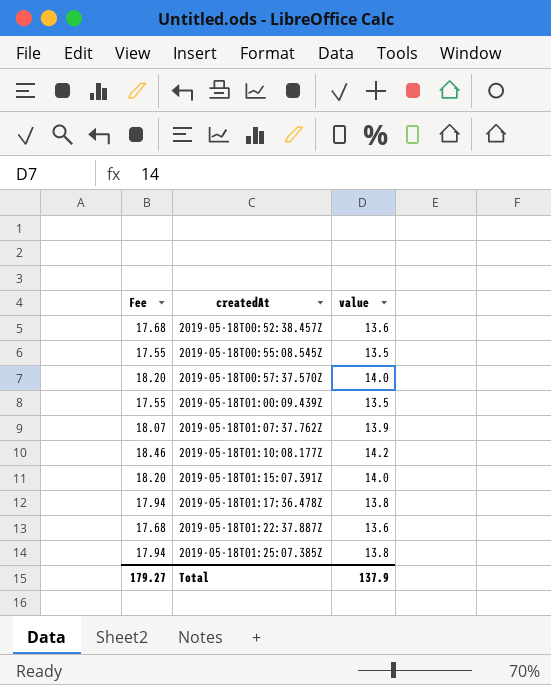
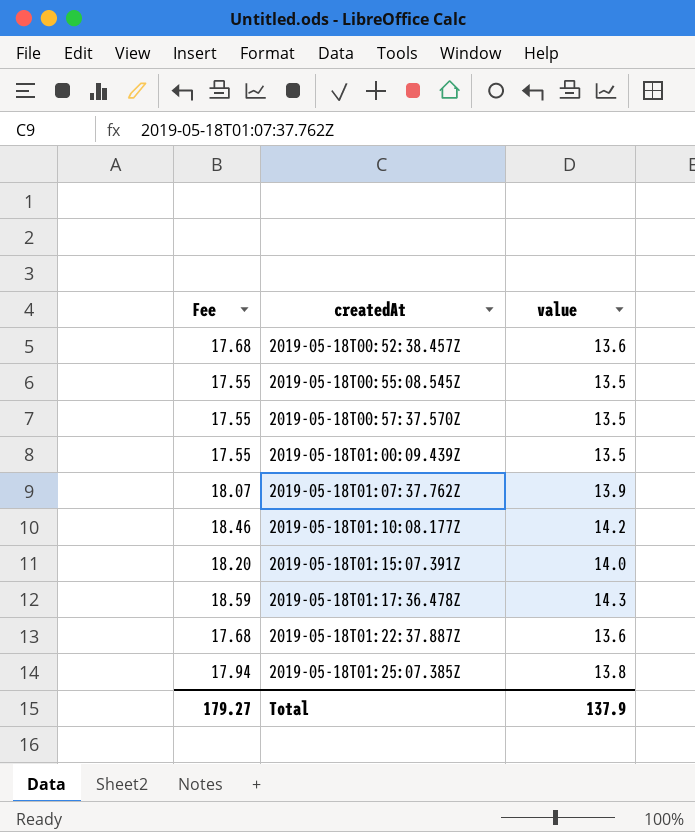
2019-05-18T00:57:37.570Z | Fee: 18.20 -> 17.55
2019-05-18T00:57:37.570Z | value: 14.0 -> 13.5
2019-05-18T01:17:36.478Z | Fee: 17.94 -> 18.59
2019-05-18T01:17:36.478Z | value: 13.8 -> 14.3

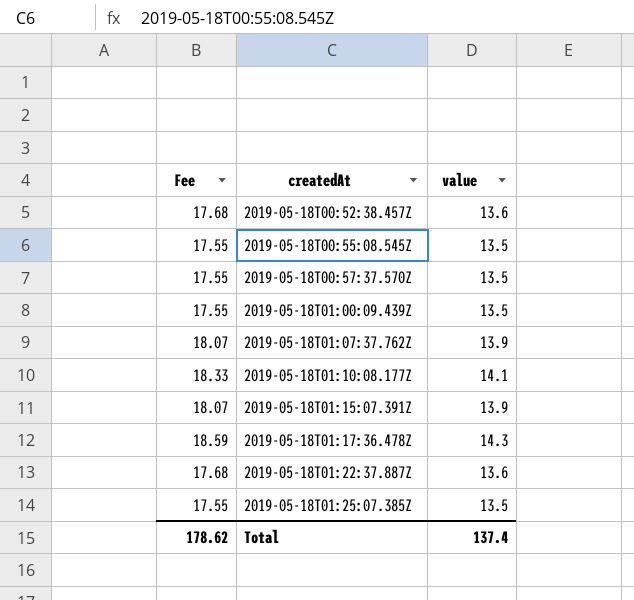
2019-05-18T01:10:08.177Z | Fee: 18.46 -> 18.33
2019-05-18T01:10:08.177Z | value: 14.2 -> 14.1
2019-05-18T01:15:07.391Z | Fee: 18.20 -> 18.07
2019-05-18T01:15:07.391Z | value: 14.0 -> 13.9
2019-05-18T01:25:07.385Z | Fee: 17.94 -> 17.55
2019-05-18T01:25:07.385Z | value: 13.8 -> 13.5
Total | Fee: 179.27 -> 178.62
Total | value: 137.9 -> 137.4

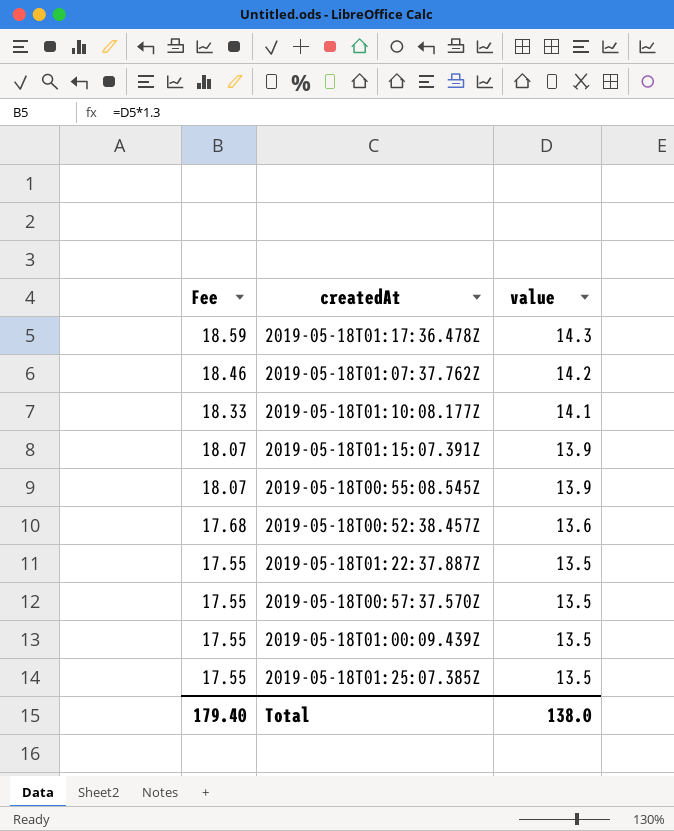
row order: createdAt ascending -> Fee descending
2019-05-18T01:07:37.762Z | Fee: 18.07 -> 18.46
2019-05-18T01:07:37.762Z | value: 13.9 -> 14.2
2019-05-18T00:55:08.545Z | Fee: 17.55 -> 18.07
2019-05-18T00:55:08.545Z | value: 13.5 -> 13.9
2019-05-18T01:22:37.887Z | Fee: 17.68 -> 17.55
2019-05-18T01:22:37.887Z | value: 13.6 -> 13.5
Total | Fee: 178.62 -> 179.40
Total | value: 137.4 -> 138.0

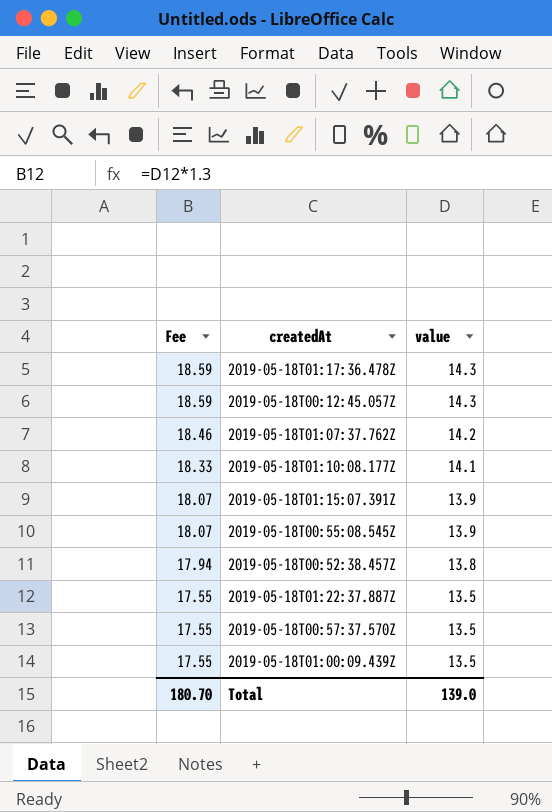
row 2019-05-18T01:25:07.385Z: 17.55 | 13.5 -> none
row 2019-05-18T00:12:45.057Z: none -> 18.59 | 14.3
2019-05-18T00:52:38.457Z | Fee: 17.68 -> 17.94
2019-05-18T00:52:38.457Z | value: 13.6 -> 13.8
Total | Fee: 179.40 -> 180.70
Total | value: 138.0 -> 139.0

